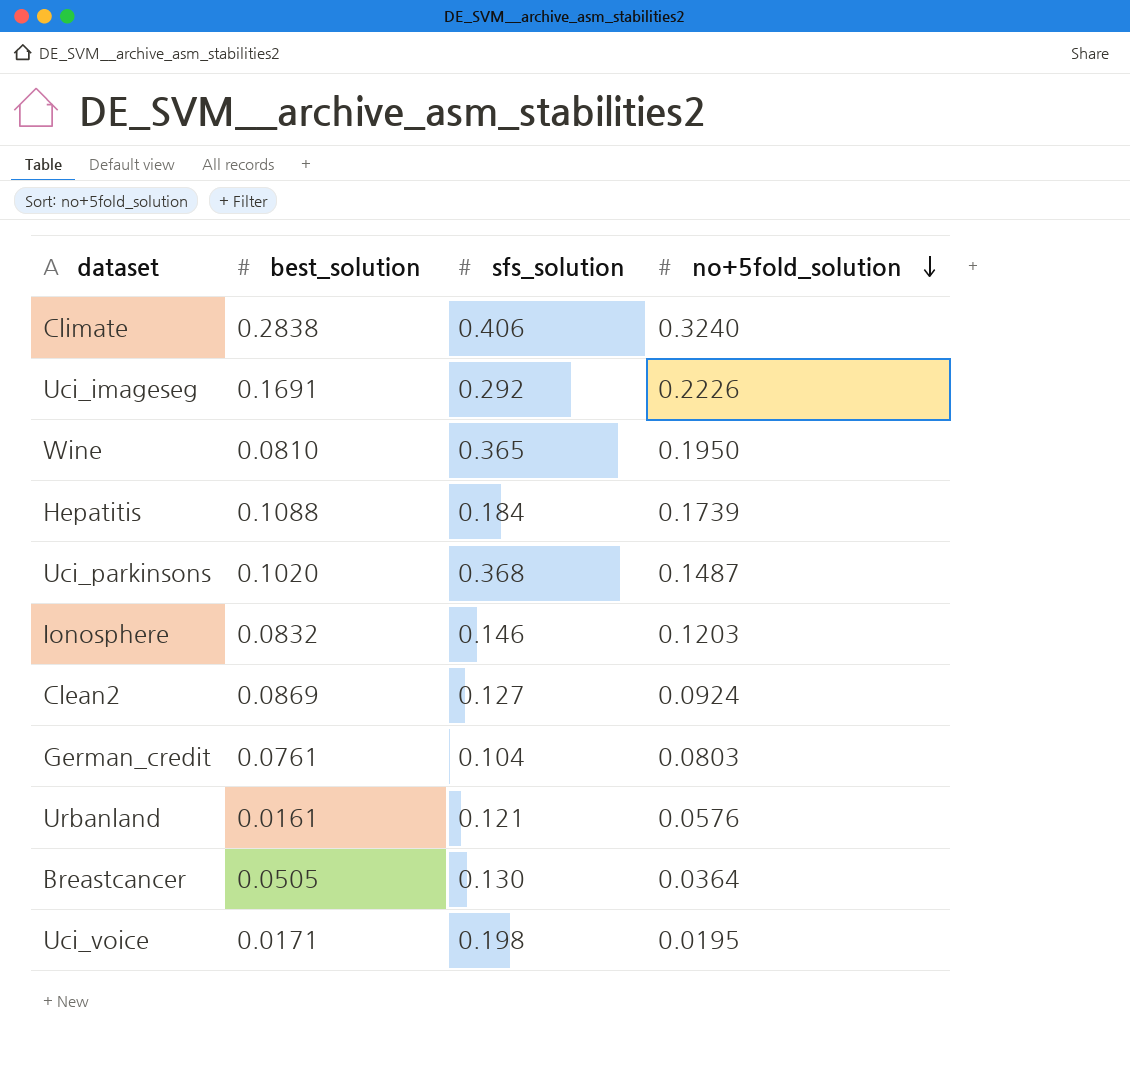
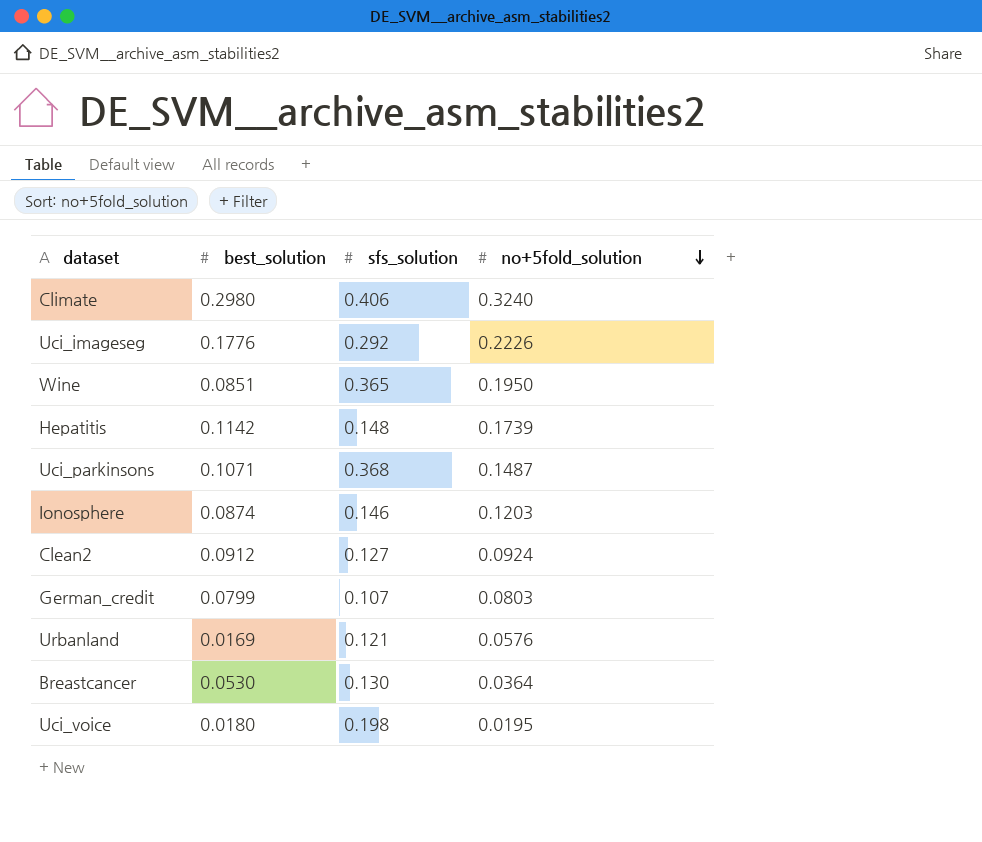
Climate | best_solution: 0.2838 -> 0.2980
Uci_imageseg | best_solution: 0.1691 -> 0.1776
Wine | best_solution: 0.0810 -> 0.0851
Hepatitis | best_solution: 0.1088 -> 0.1142
Hepatitis | sfs_solution: 0.184 -> 0.148
Uci_parkinsons | best_solution: 0.1020 -> 0.1071
Ionosphere | best_solution: 0.0832 -> 0.0874
Clean2 | best_solution: 0.0869 -> 0.0912
German_credit | best_solution: 0.0761 -> 0.0799
German_credit | sfs_solution: 0.104 -> 0.107
Urbanland | best_solution: 0.0161 -> 0.0169
Breastcancer | best_solution: 0.0505 -> 0.0530
Uci_voice | best_solution: 0.0171 -> 0.0180

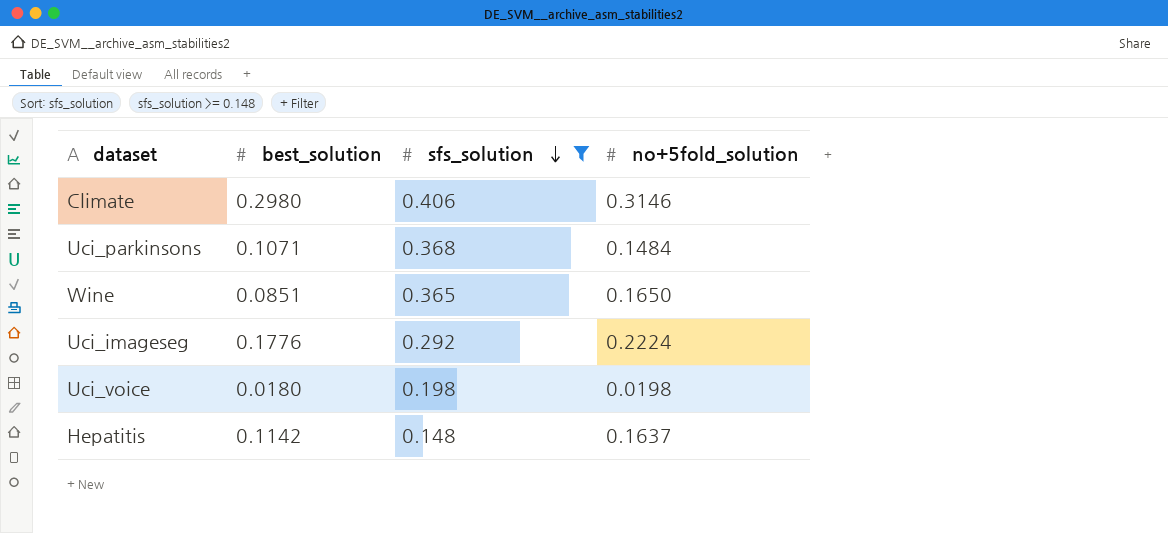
filter: none -> sfs_solution >= 0.148
row order: no+5fold_solution descending -> sfs_solution descending
Climate | no+5fold_solution: 0.3240 -> 0.3146
Uci_parkinsons | no+5fold_solution: 0.1487 -> 0.1484
Wine | no+5fold_solution: 0.1950 -> 0.1650
Uci_imageseg | no+5fold_solution: 0.2226 -> 0.2224
Uci_voice | no+5fold_solution: 0.0195 -> 0.0198
Hepatitis | no+5fold_solution: 0.1739 -> 0.1637

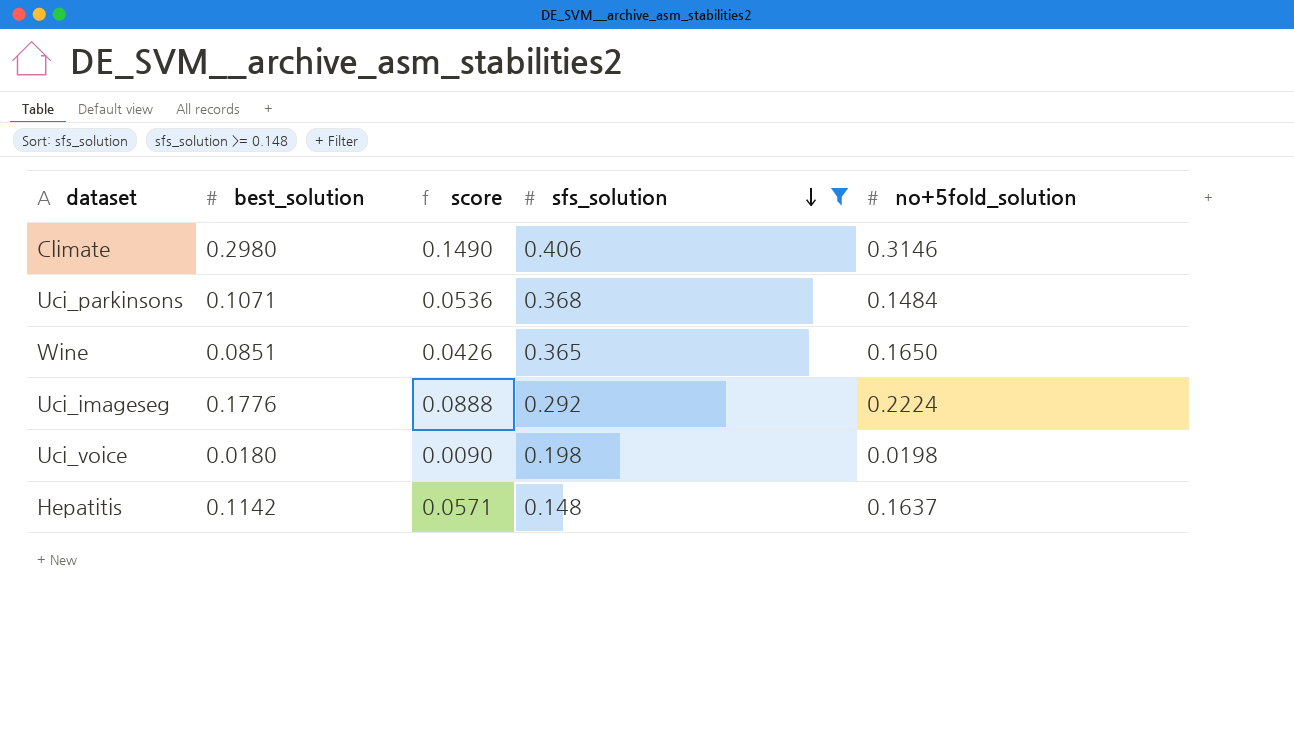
column score | formula: none -> [best_solution] * 0.5

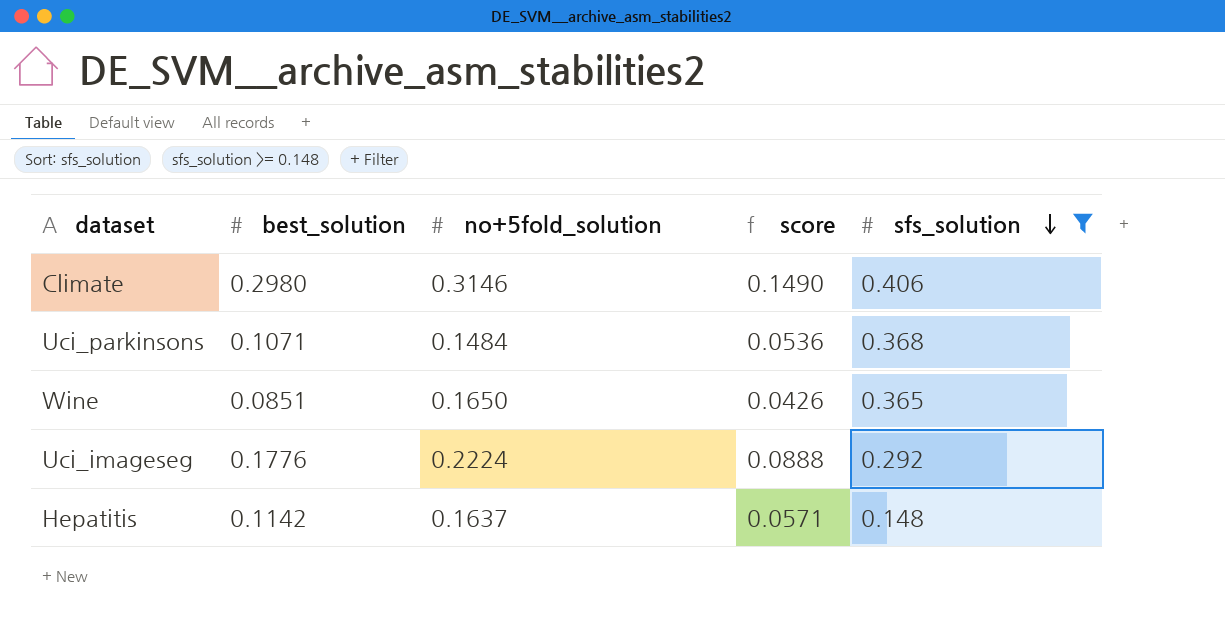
column no+5fold_solution | position: 5 -> 3
row Uci_voice: 0.0180 | 0.0090 | 0.198 | 0.0198 -> none

